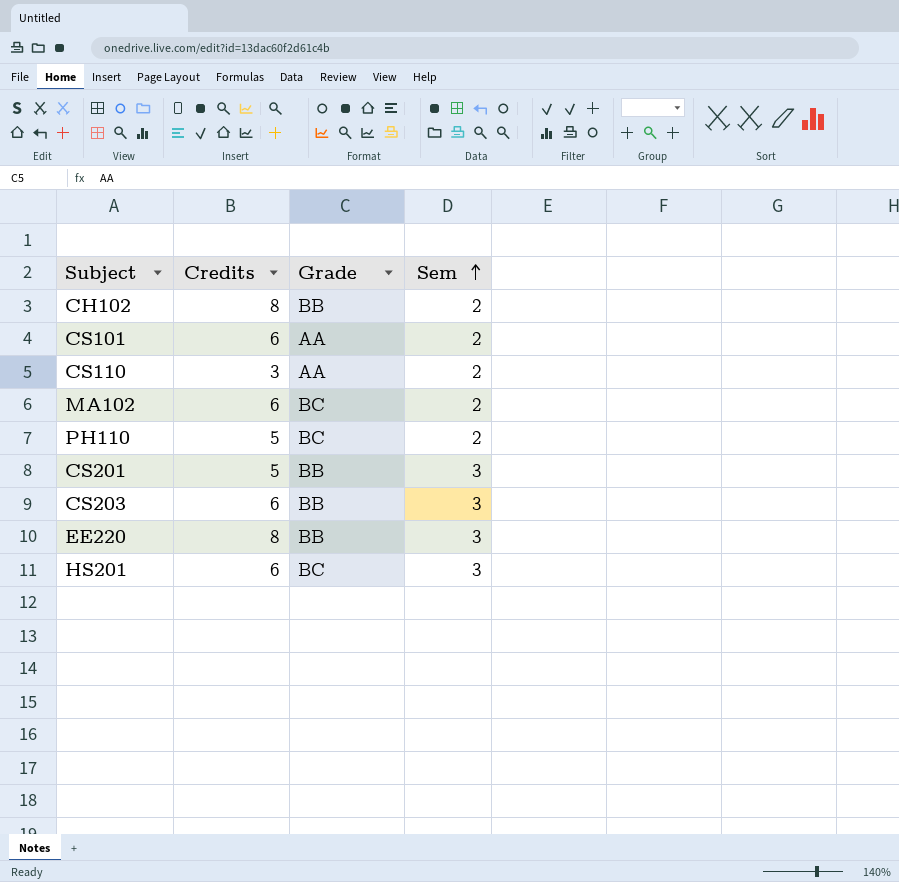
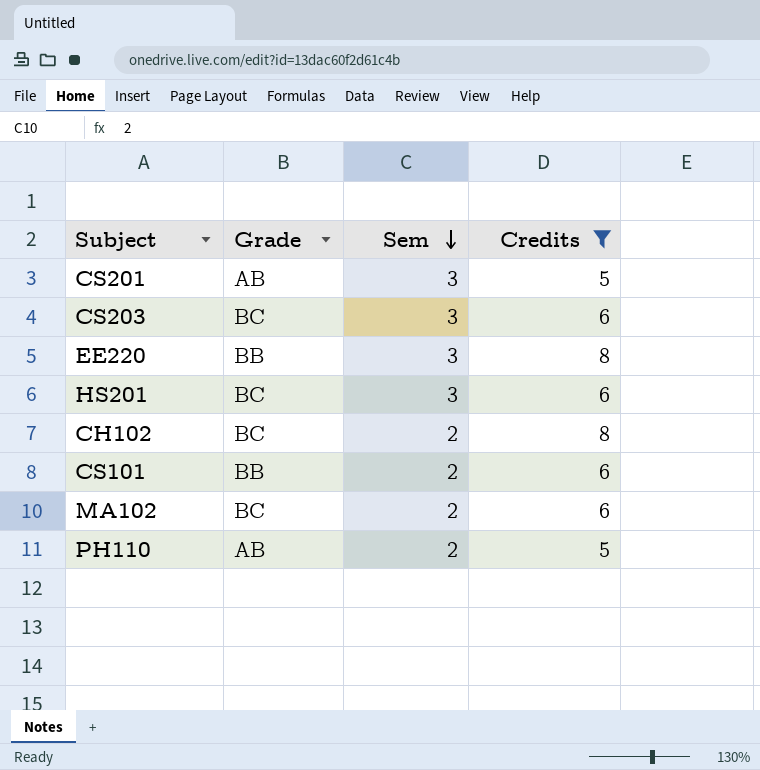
filter: none -> Credits != 3
row order: Sem ascending -> Sem descending
column Credits | position: 2 -> 4
CS201 | Grade: BB -> AB
CS203 | Grade: BB -> BC
CH102 | Grade: BB -> BC
CS101 | Grade: AA -> BB
PH110 | Grade: BC -> AB

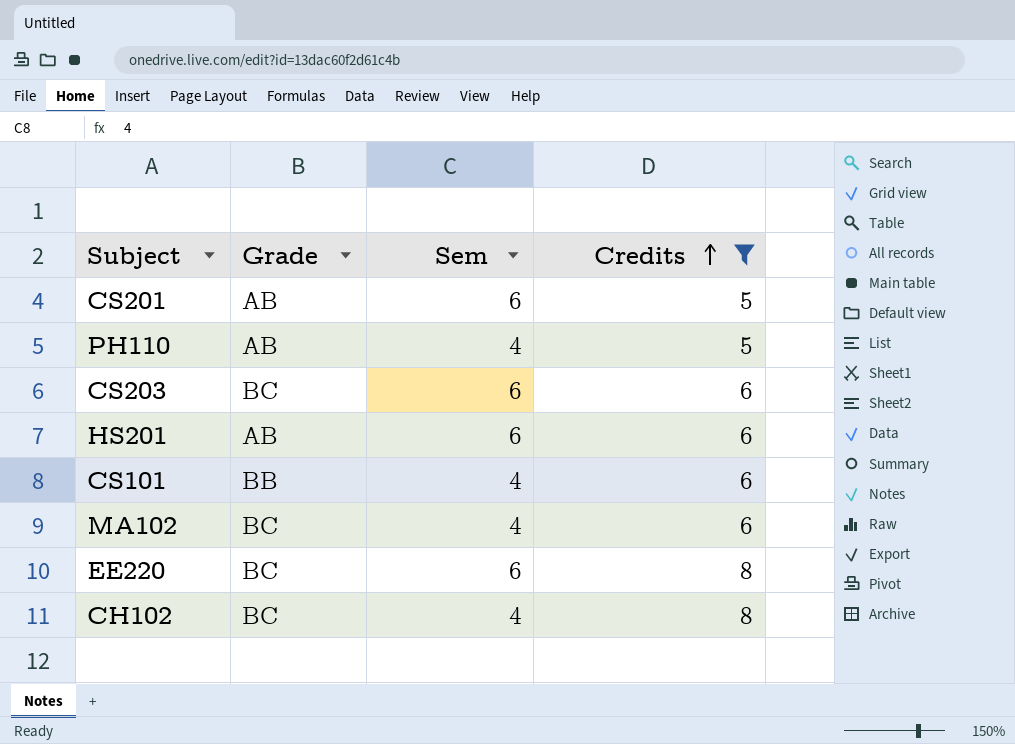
row order: Sem descending -> Credits ascending
CS201 | Sem: 3 -> 6
PH110 | Sem: 2 -> 4
CS203 | Sem: 3 -> 6
HS201 | Grade: BC -> AB
HS201 | Sem: 3 -> 6
CS101 | Sem: 2 -> 4
MA102 | Sem: 2 -> 4
EE220 | Grade: BB -> BC
EE220 | Sem: 3 -> 6
CH102 | Sem: 2 -> 4

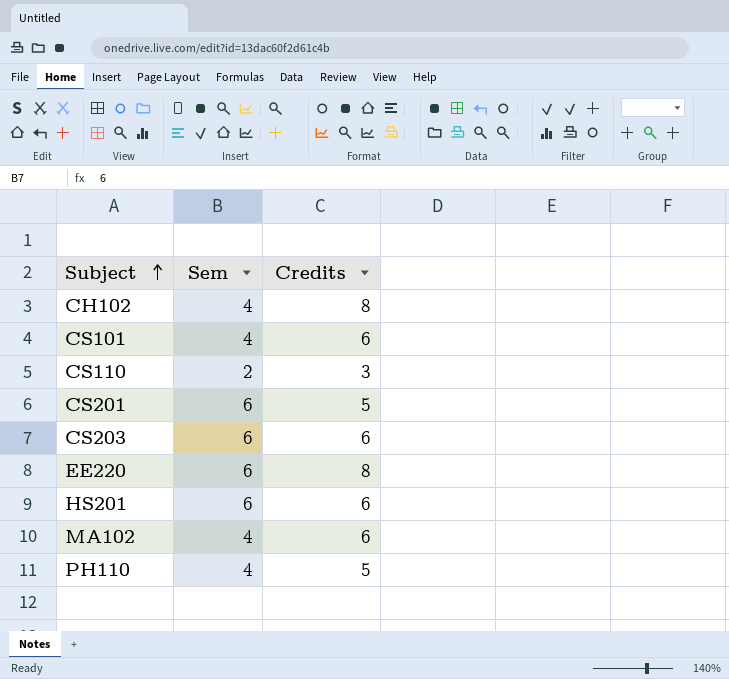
filter: Credits != 3 -> none
row order: Credits ascending -> Subject ascending
column Grade | position: 2 -> none

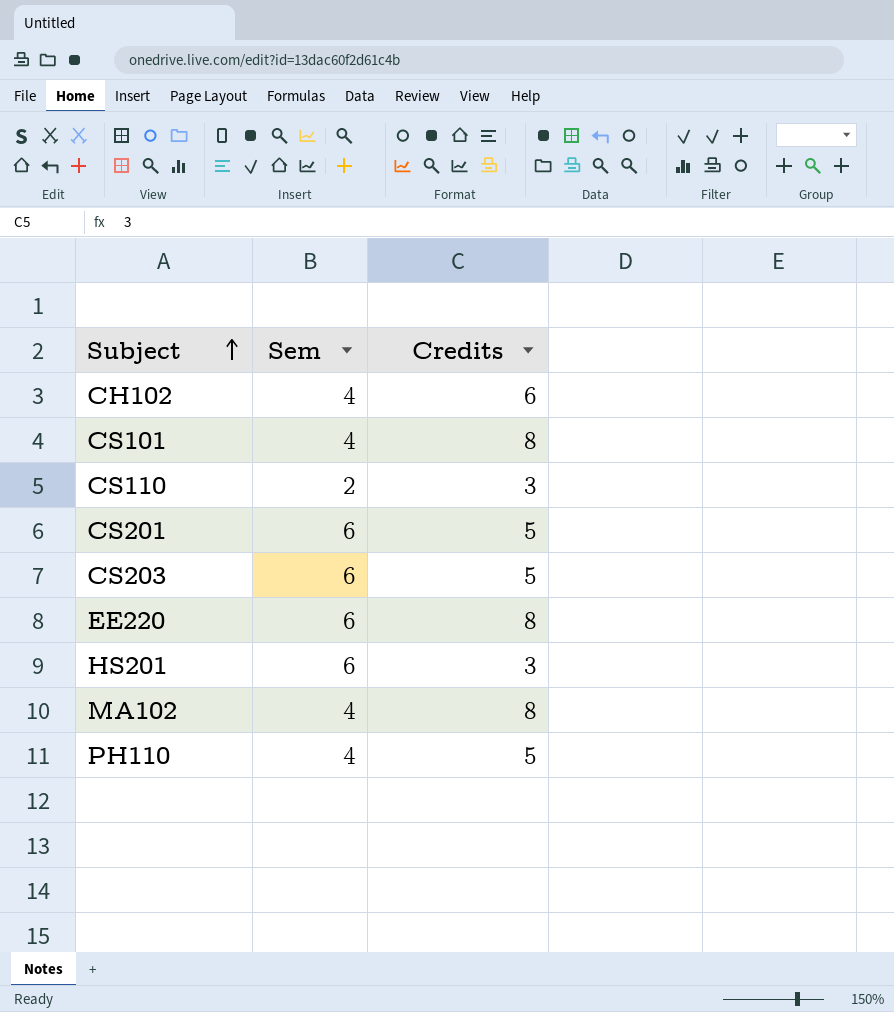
CH102 | Credits: 8 -> 6
CS101 | Credits: 6 -> 8
CS203 | Credits: 6 -> 5
HS201 | Credits: 6 -> 3
MA102 | Credits: 6 -> 8

